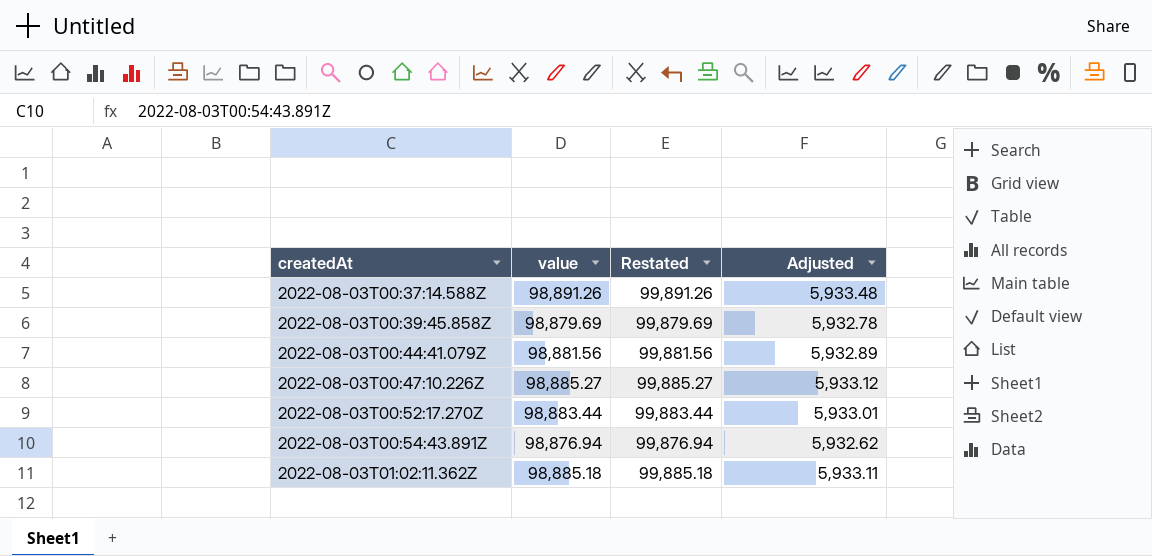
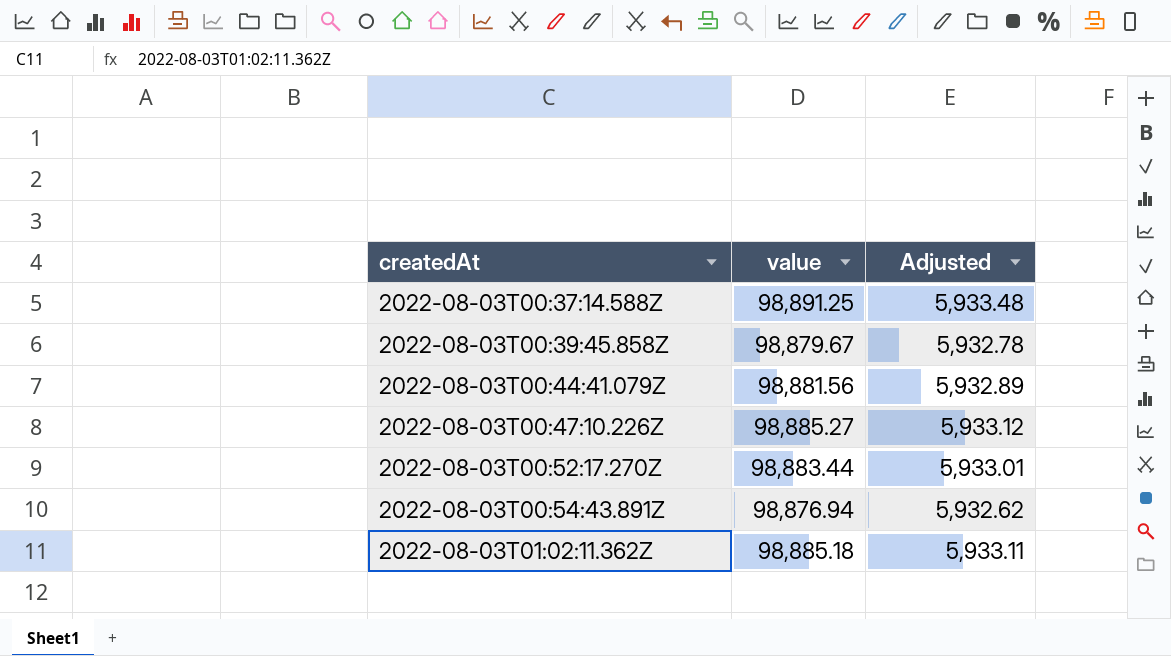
column Restated | formula: [value] + 1000 -> none
2022-08-03T00:37:14.588Z | value: 98,891.26 -> 98,891.25
2022-08-03T00:39:45.858Z | value: 98,879.69 -> 98,879.67

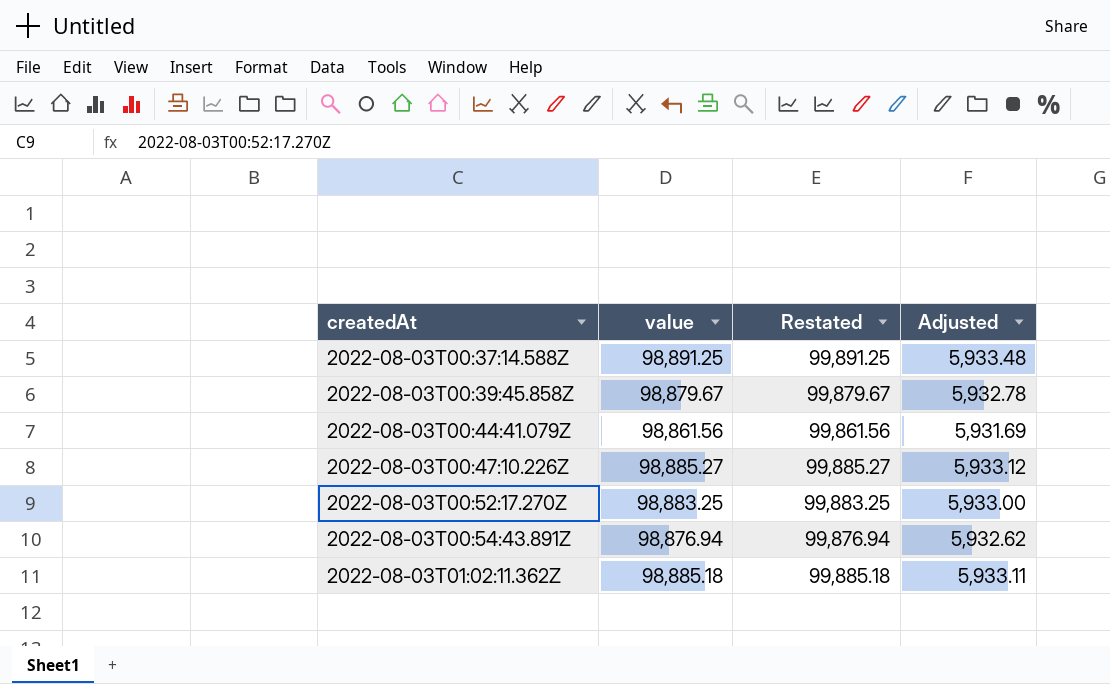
column Restated | formula: none -> [value] + 1000
2022-08-03T00:44:41.079Z | value: 98,881.56 -> 98,861.56
2022-08-03T00:44:41.079Z | Adjusted: 5,932.89 -> 5,931.69
2022-08-03T00:52:17.270Z | value: 98,883.44 -> 98,883.25
2022-08-03T00:52:17.270Z | Adjusted: 5,933.01 -> 5,933.00

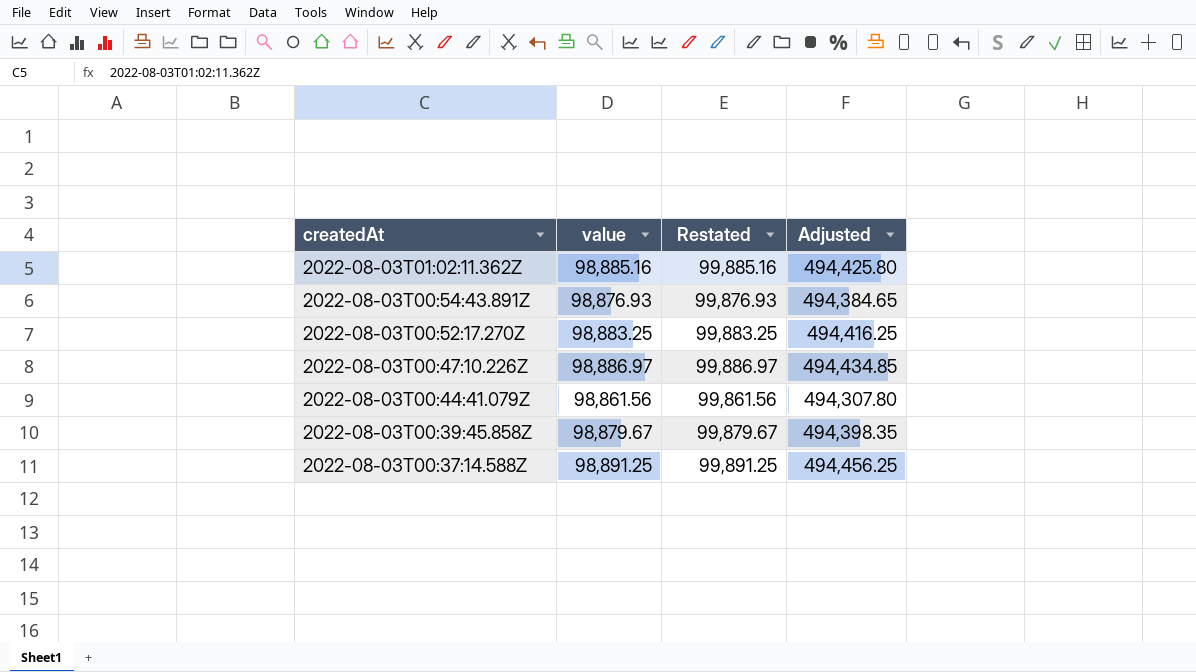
row order: createdAt ascending -> createdAt descending
column Adjusted | formula: [value] * 0.06 -> [value] * 5
2022-08-03T01:02:11.362Z | value: 98,885.18 -> 98,885.16
2022-08-03T01:02:11.362Z | Restated: 99,885.18 -> 99,885.16
2022-08-03T00:54:43.891Z | value: 98,876.94 -> 98,876.93
2022-08-03T00:54:43.891Z | Restated: 99,876.94 -> 99,876.93
2022-08-03T00:47:10.226Z | value: 98,885.27 -> 98,886.97
2022-08-03T00:47:10.226Z | Restated: 99,885.27 -> 99,886.97

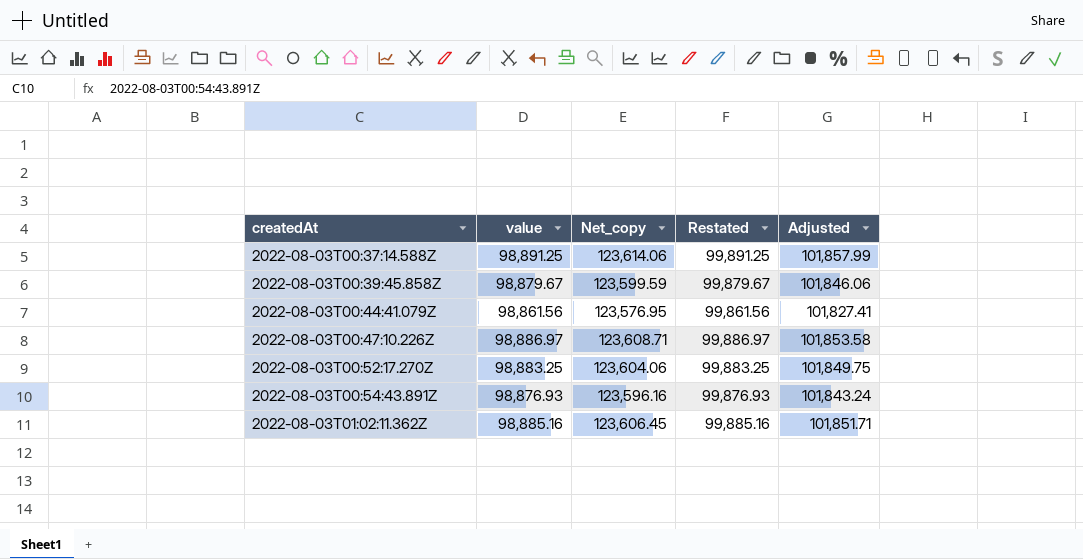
row order: createdAt descending -> createdAt ascending
column Net_copy | formula: none -> [value] * 1.25
column Adjusted | formula: [value] * 5 -> [value] * 1.03

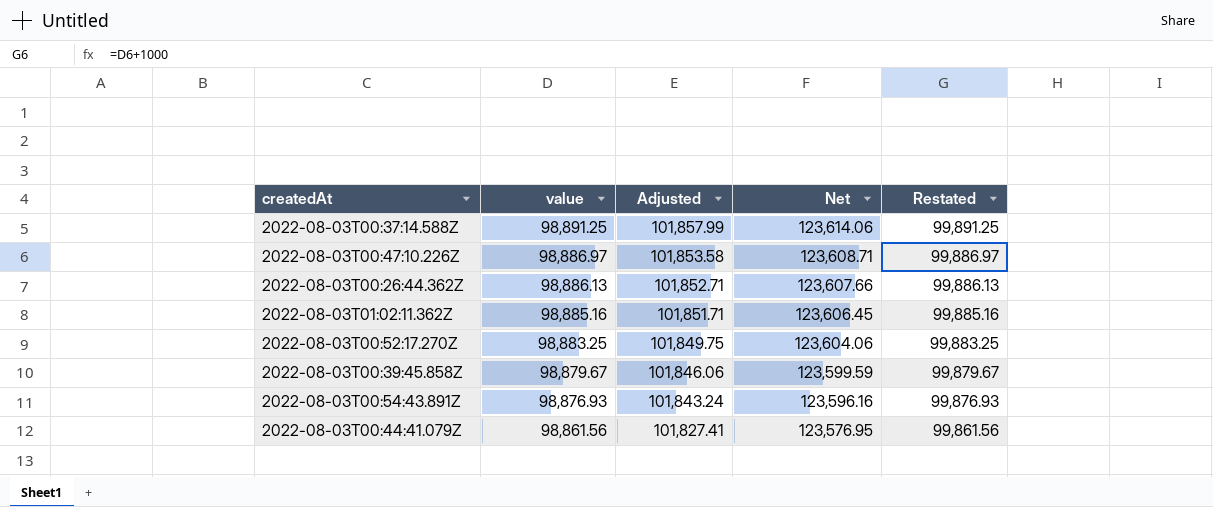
row order: createdAt ascending -> value descending
column Adjusted | position: 5 -> 3
column name: Net_copy -> Net
row 2022-08-03T00:26:44.362Z: none -> 98,886.13 | 101,852.71 | 123,607.66 | 99,886.13

